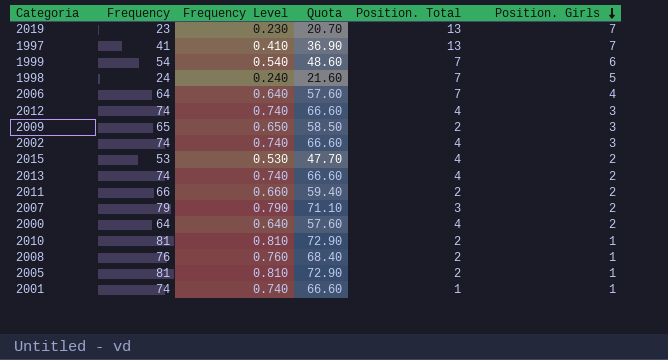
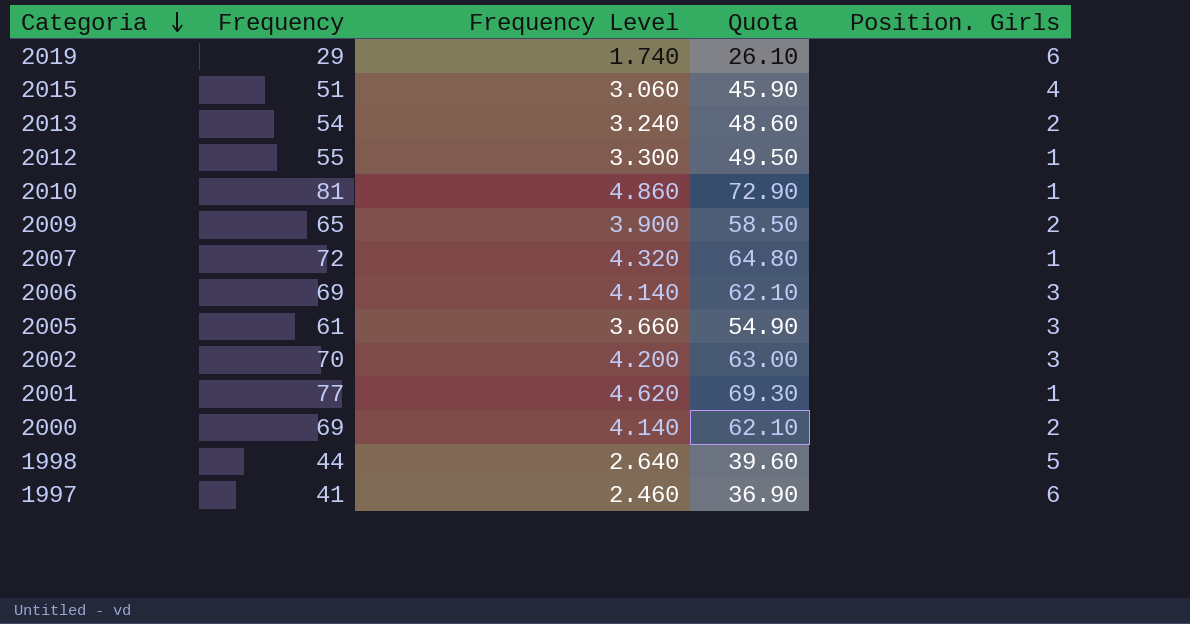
row order: Position. Girls descending -> Categoria descending
column Position. Total | position: 5 -> none
column Frequency Level | formula: [Frequency] * 0.01 -> [Frequency] * 0.06
row 1999: 54 | 0.540 | 48.60 | 7 | 6 -> none
row 2011: 66 | 0.660 | 59.40 | 2 | 2 -> none
row 2008: 76 | 0.760 | 68.40 | 2 | 1 -> none
2019 | Frequency: 23 -> 29
2019 | Quota: 20.70 -> 26.10
2019 | Position. Girls: 7 -> 6
2015 | Frequency: 53 -> 51
2015 | Quota: 47.70 -> 45.90
2015 | Position. Girls: 2 -> 4
2013 | Frequency: 74 -> 54
2013 | Quota: 66.60 -> 48.60
2012 | Frequency: 74 -> 55
2012 | Quota: 66.60 -> 49.50
2012 | Position. Girls: 3 -> 1
2009 | Position. Girls: 3 -> 2
2007 | Frequency: 79 -> 72
2007 | Quota: 71.10 -> 64.80
2007 | Position. Girls: 2 -> 1
2006 | Frequency: 64 -> 69
2006 | Quota: 57.60 -> 62.10
2006 | Position. Girls: 4 -> 3
2005 | Frequency: 81 -> 61
2005 | Quota: 72.90 -> 54.90
2005 | Position. Girls: 1 -> 3
2002 | Frequency: 74 -> 70
2002 | Quota: 66.60 -> 63.00
2001 | Frequency: 74 -> 77
2001 | Quota: 66.60 -> 69.30
2000 | Frequency: 64 -> 69
2000 | Quota: 57.60 -> 62.10
1998 | Frequency: 24 -> 44
1998 | Quota: 21.60 -> 39.60
1997 | Position. Girls: 7 -> 6

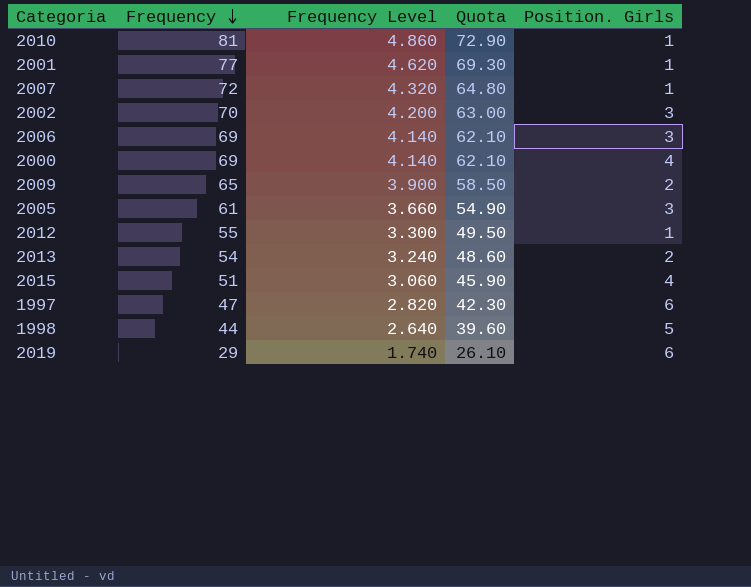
row order: Categoria descending -> Frequency descending
2000 | Position. Girls: 2 -> 4
1997 | Frequency: 41 -> 47
1997 | Frequency Level: 2.460 -> 2.820
1997 | Quota: 36.90 -> 42.30

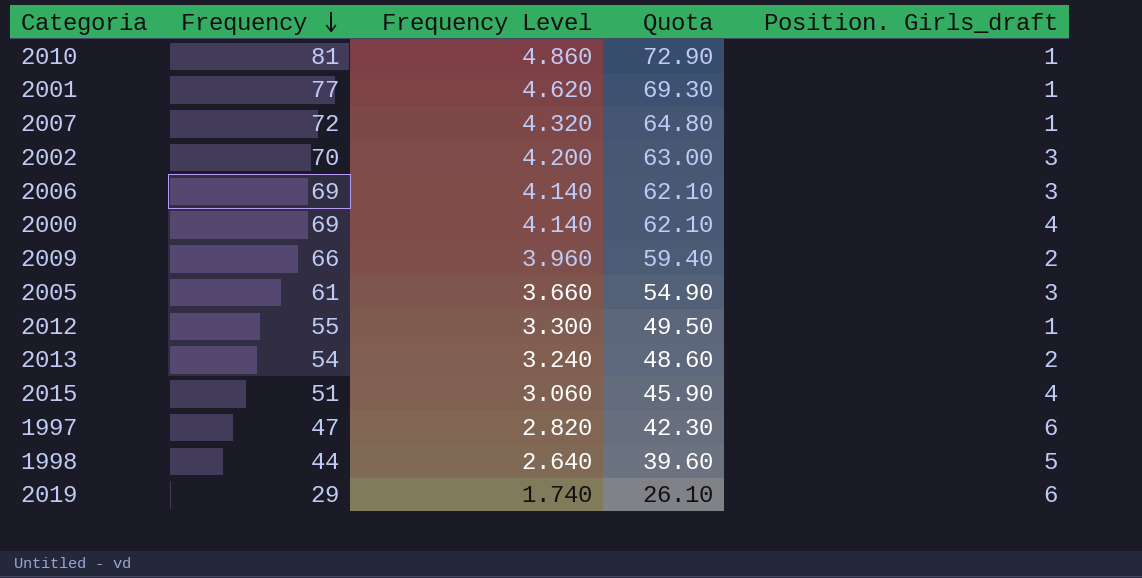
column name: Position. Girls -> Position. Girls_draft
2009 | Frequency: 65 -> 66
2009 | Frequency Level: 3.900 -> 3.960
2009 | Quota: 58.50 -> 59.40

